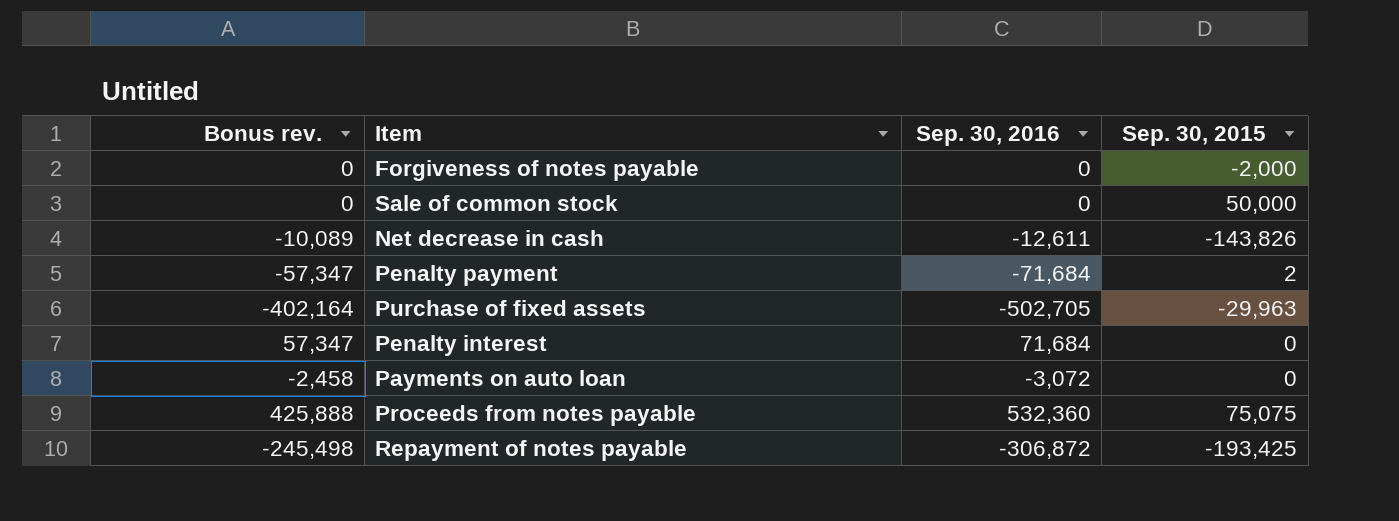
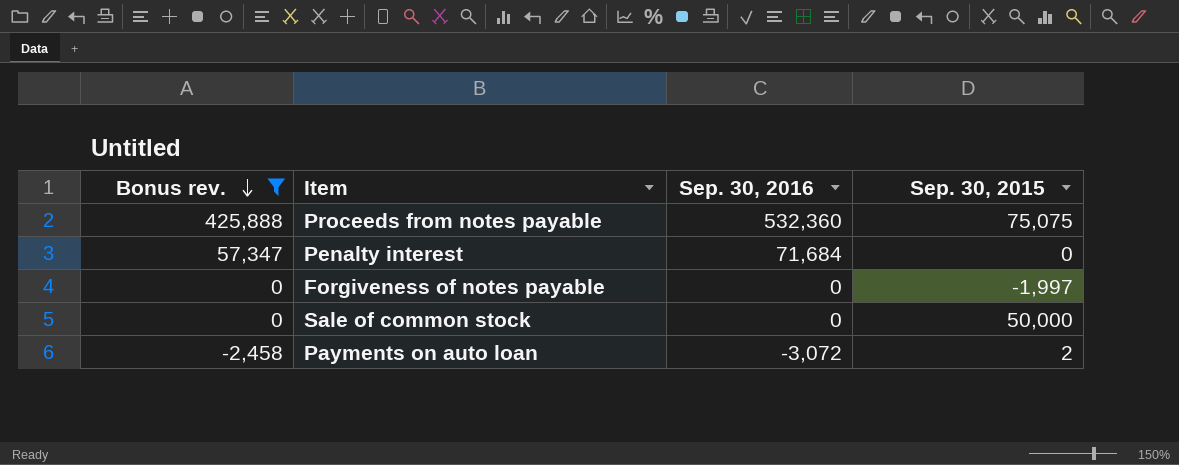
filter: none -> Bonus rev. >= -2,458
row order: none -> Bonus rev. descending
Forgiveness of notes payable | Sep. 30, 2015: -2,000 -> -1,997
Payments on auto loan | Sep. 30, 2015: 0 -> 2

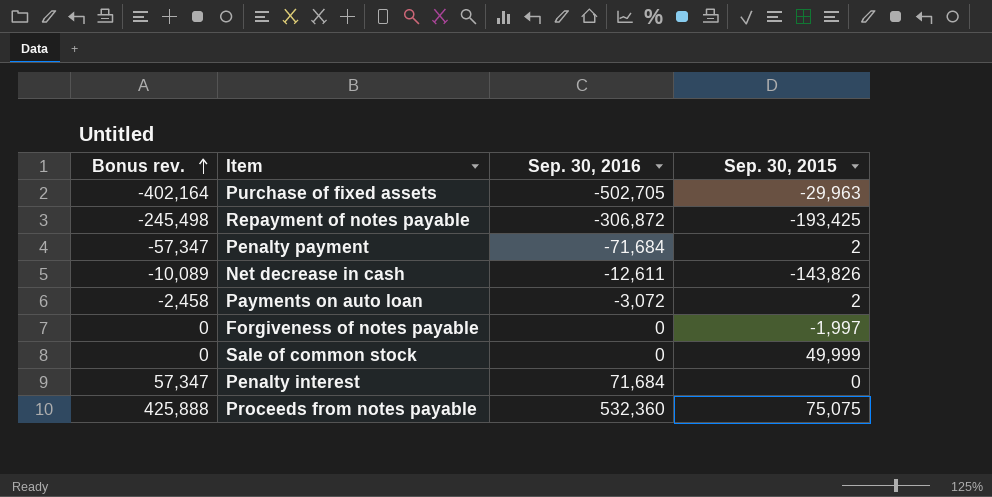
filter: Bonus rev. >= -2,458 -> none
row order: Bonus rev. descending -> Bonus rev. ascending
Sale of common stock | Sep. 30, 2015: 50,000 -> 49,999

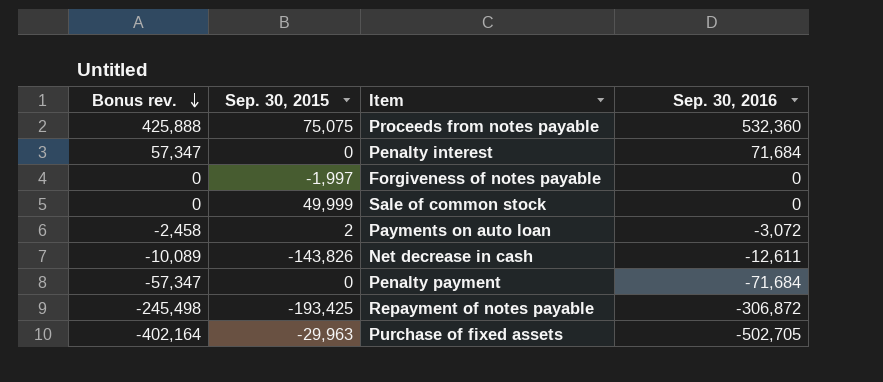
row order: Bonus rev. ascending -> Bonus rev. descending
column Sep. 30, 2015 | position: 4 -> 2
Penalty payment | Sep. 30, 2015: 2 -> 0

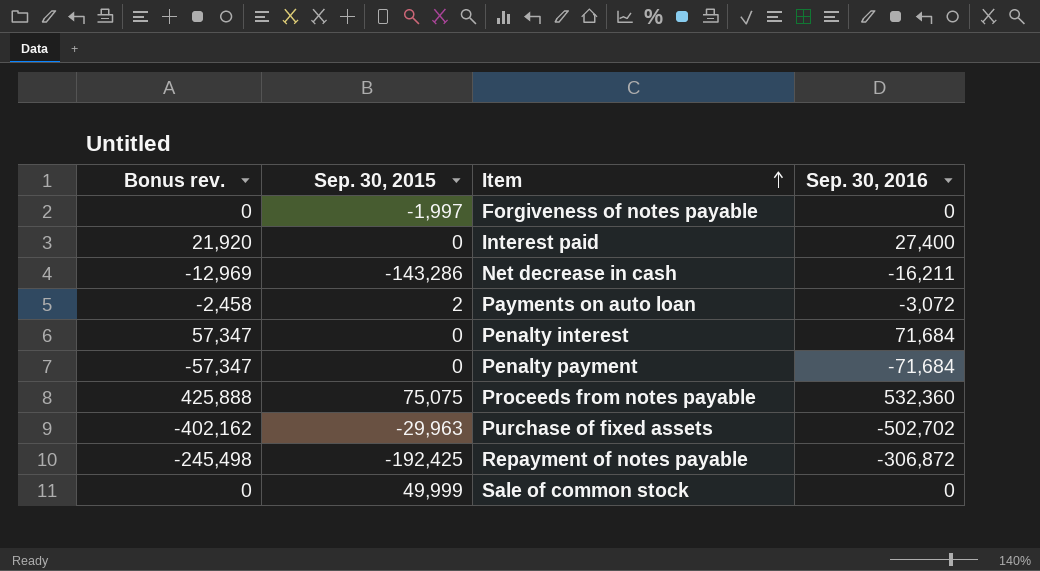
row order: Bonus rev. descending -> Item ascending
row Interest paid: none -> 21,920 | 0 | 27,400
Net decrease in cash | Bonus rev.: -10,089 -> -12,969
Net decrease in cash | Sep. 30, 2015: -143,826 -> -143,286
Net decrease in cash | Sep. 30, 2016: -12,611 -> -16,211
Purchase of fixed assets | Bonus rev.: -402,164 -> -402,162
Purchase of fixed assets | Sep. 30, 2016: -502,705 -> -502,702
Repayment of notes payable | Sep. 30, 2015: -193,425 -> -192,425

